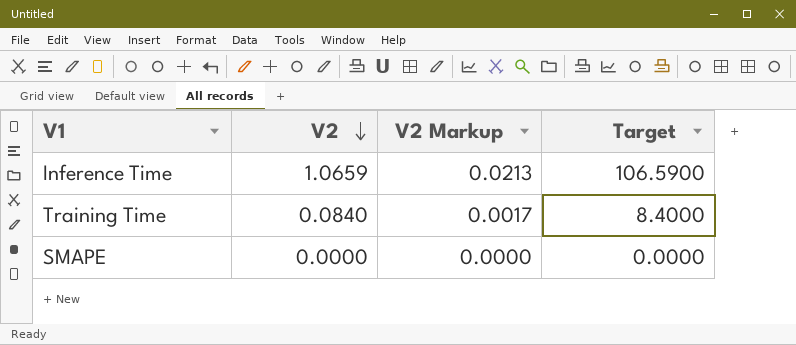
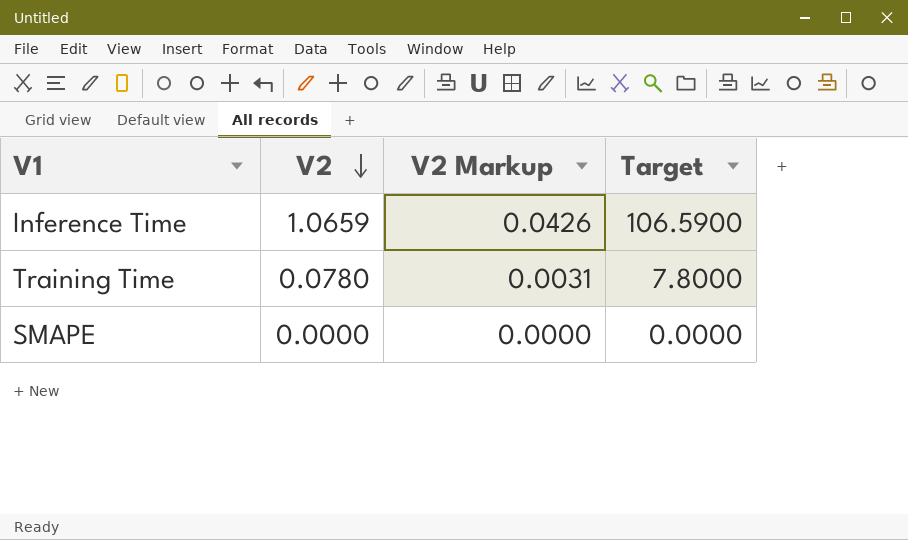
column V2 Markup | formula: [V2] * 0.02 -> [V2] * 0.04
Training Time | V2: 0.0840 -> 0.0780
Training Time | Target: 8.4000 -> 7.8000

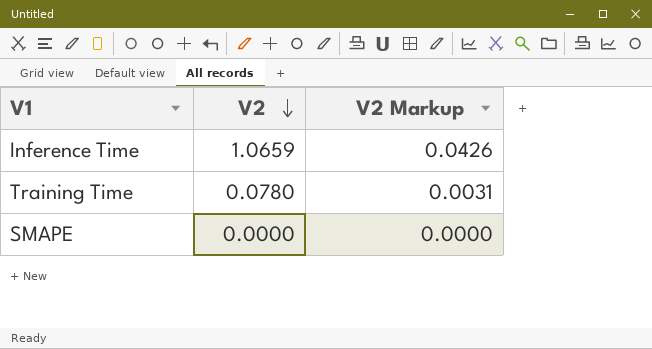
column Target | formula: [V2] * 100 -> none

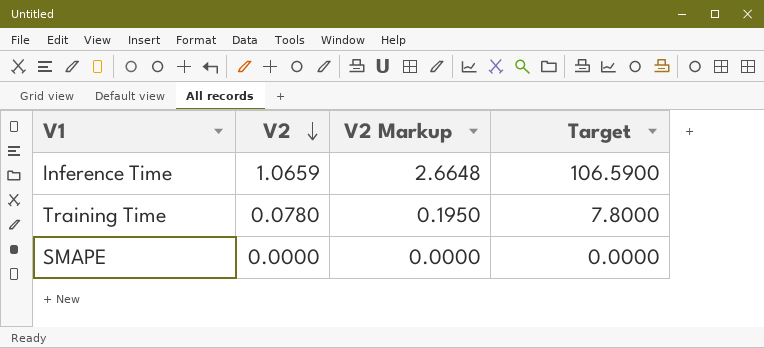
column V2 Markup | formula: [V2] * 0.04 -> [V2] * 2.5
column Target | formula: none -> [V2] * 100

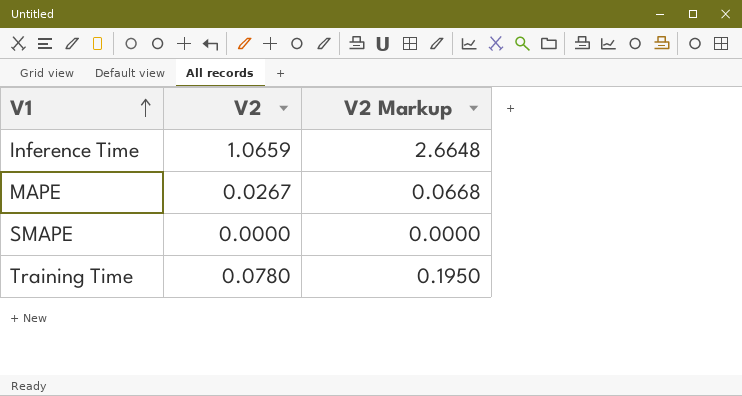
row order: V2 descending -> V1 ascending
column Target | formula: [V2] * 100 -> none
row MAPE: none -> 0.0267 | 0.0668

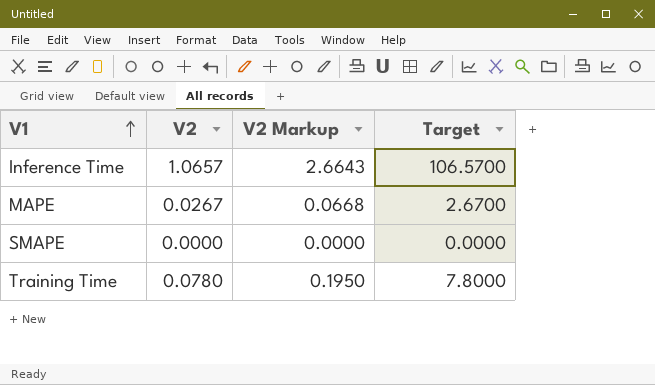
column Target | formula: none -> [V2] * 100
Inference Time | V2: 1.0659 -> 1.0657
Inference Time | V2 Markup: 2.6648 -> 2.6643

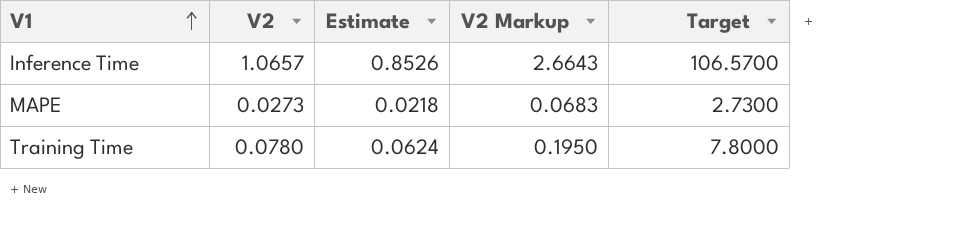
column Estimate | formula: none -> [V2] * 0.8
row SMAPE: 0.0000 | 0.0000 | 0.0000 -> none
MAPE | V2: 0.0267 -> 0.0273
MAPE | V2 Markup: 0.0668 -> 0.0683
MAPE | Target: 2.6700 -> 2.7300

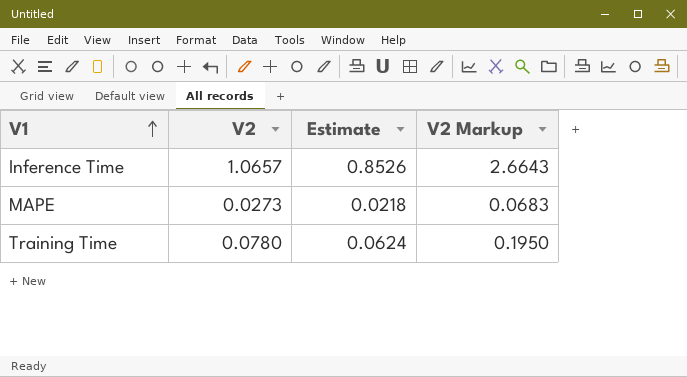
column Target | formula: [V2] * 100 -> none

